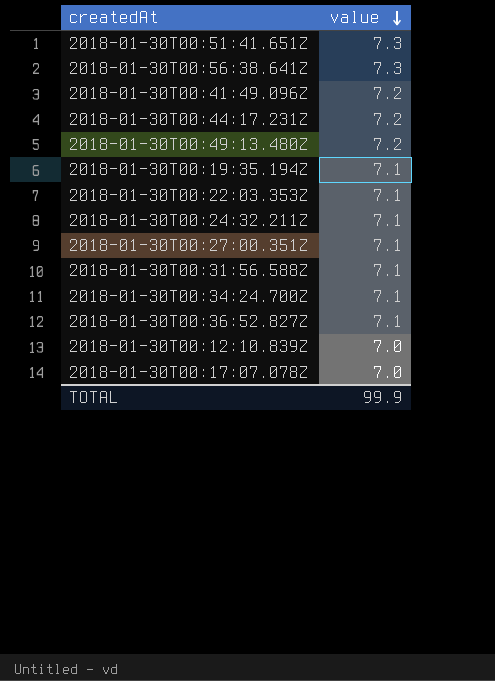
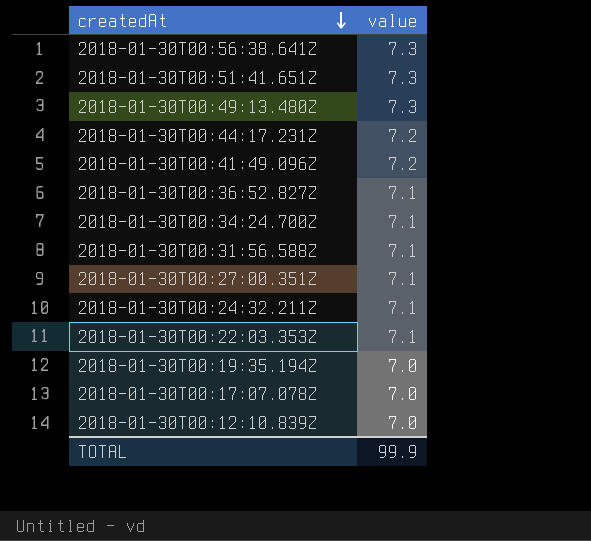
row order: value descending -> createdAt descending
2018-01-30T00:49:13.480Z | value: 7.2 -> 7.3
2018-01-30T00:19:35.194Z | value: 7.1 -> 7.0

